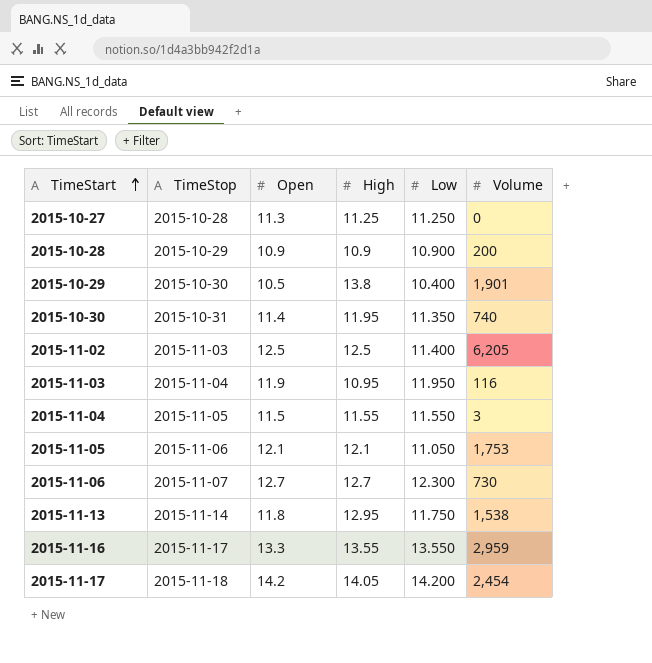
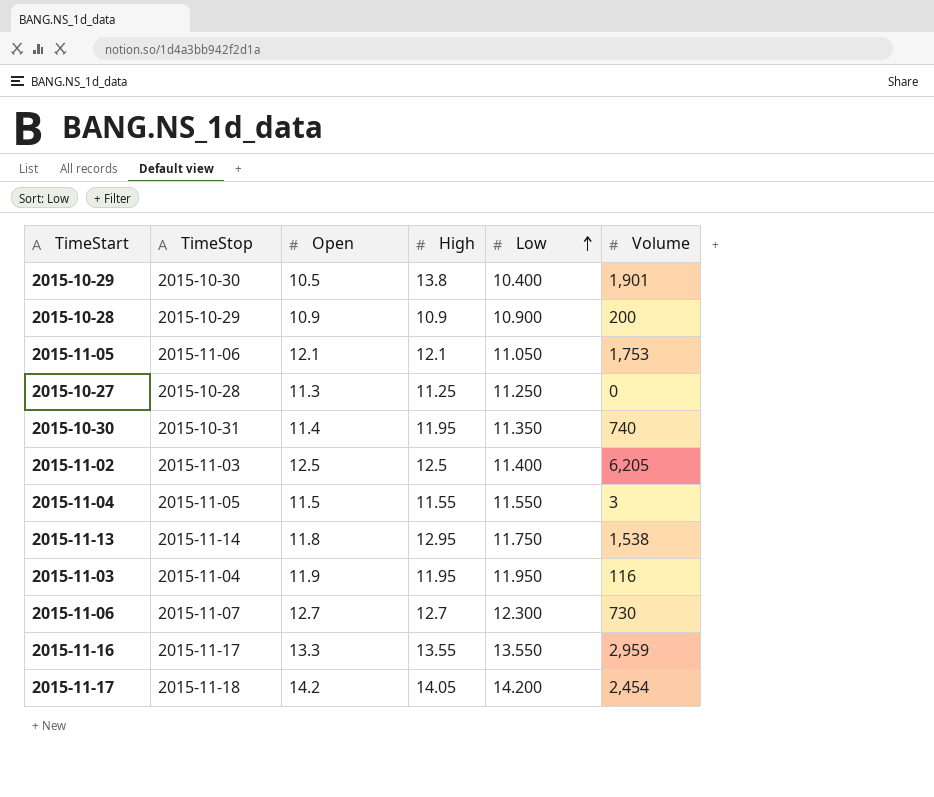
row order: TimeStart ascending -> Low ascending
2015-11-03 | High: 10.95 -> 11.95

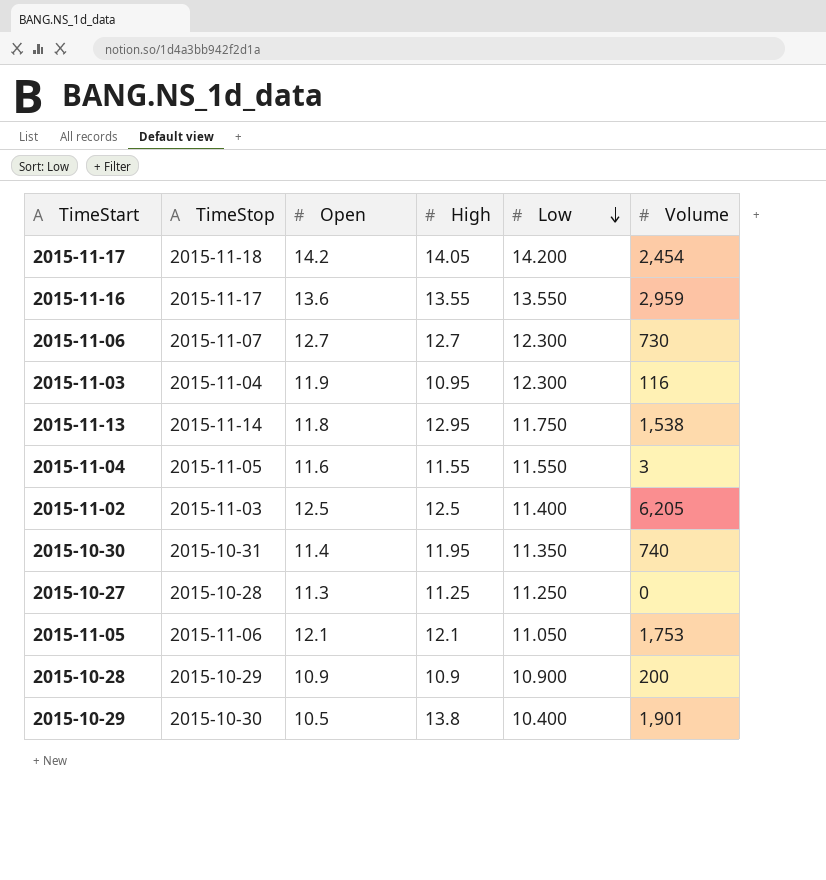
row order: Low ascending -> Low descending
2015-11-16 | Open: 13.3 -> 13.6
2015-11-03 | High: 11.95 -> 10.95
2015-11-03 | Low: 11.950 -> 12.300
2015-11-04 | Open: 11.5 -> 11.6

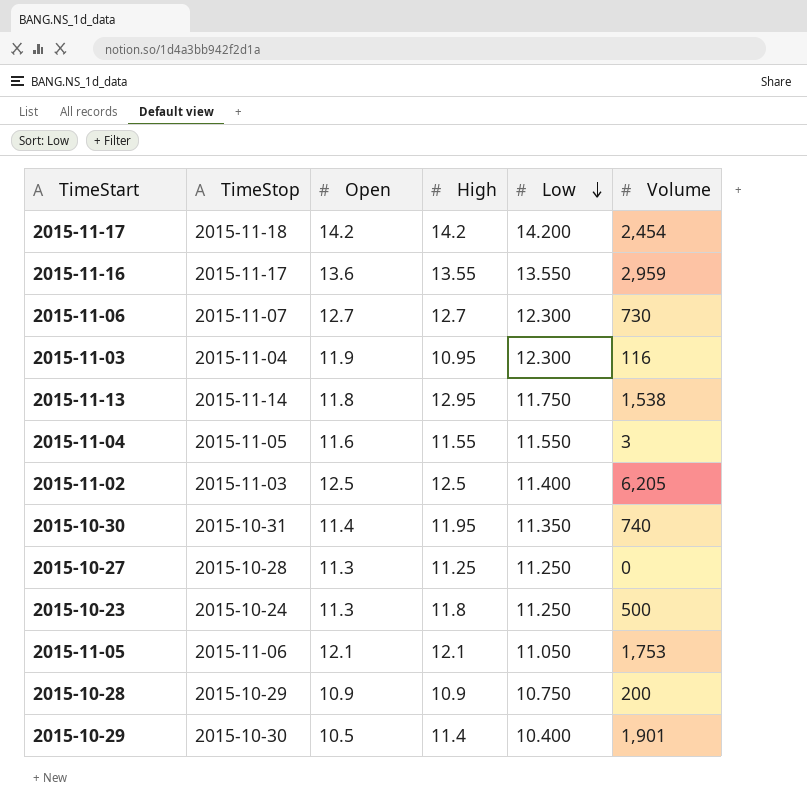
2015-11-17 | High: 14.05 -> 14.2
row 2015-10-23: none -> 2015-10-24 | 11.3 | 11.8 | 11.250 | 500
2015-10-28 | Low: 10.900 -> 10.750
2015-10-29 | High: 13.8 -> 11.4

